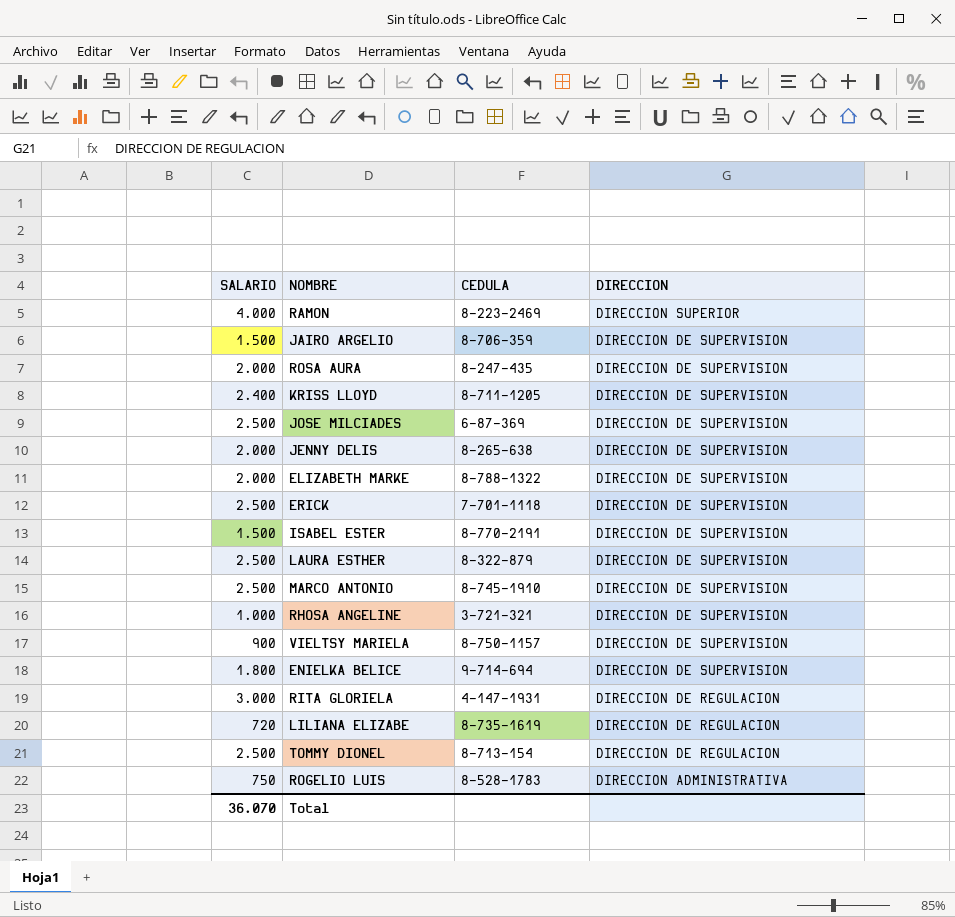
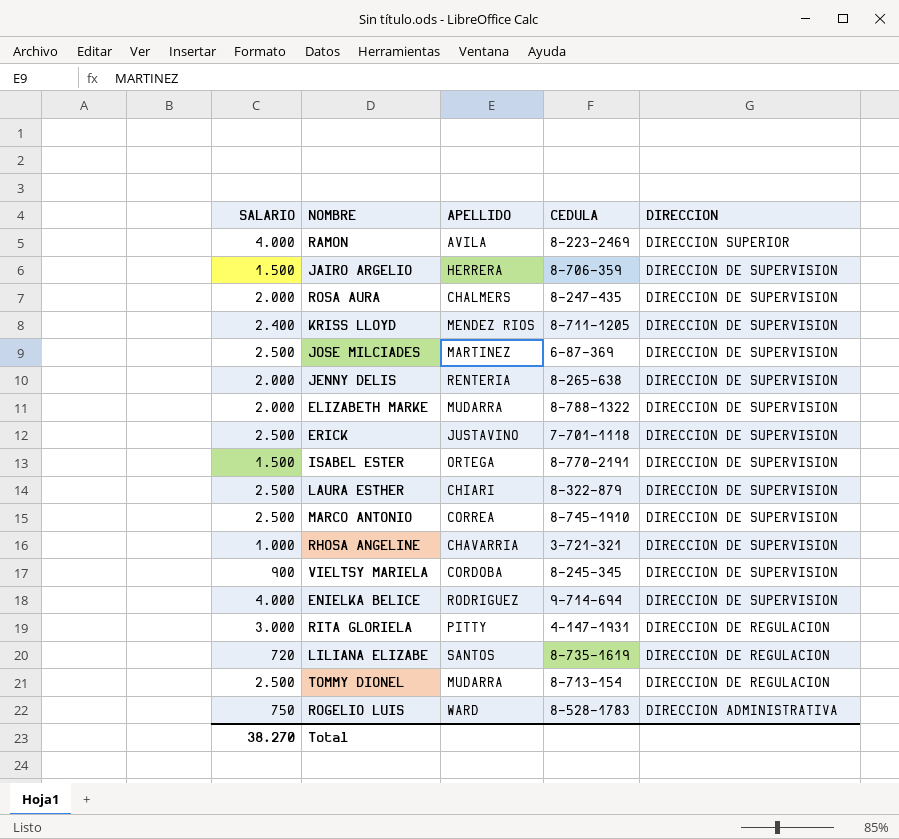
column APELLIDO | position: none -> 3
VIELTSY MARIELA | CEDULA: 8-750-1157 -> 8-245-345
ENIELKA BELICE | SALARIO: 1.800 -> 4.000
Total | SALARIO: 36.070 -> 38.270

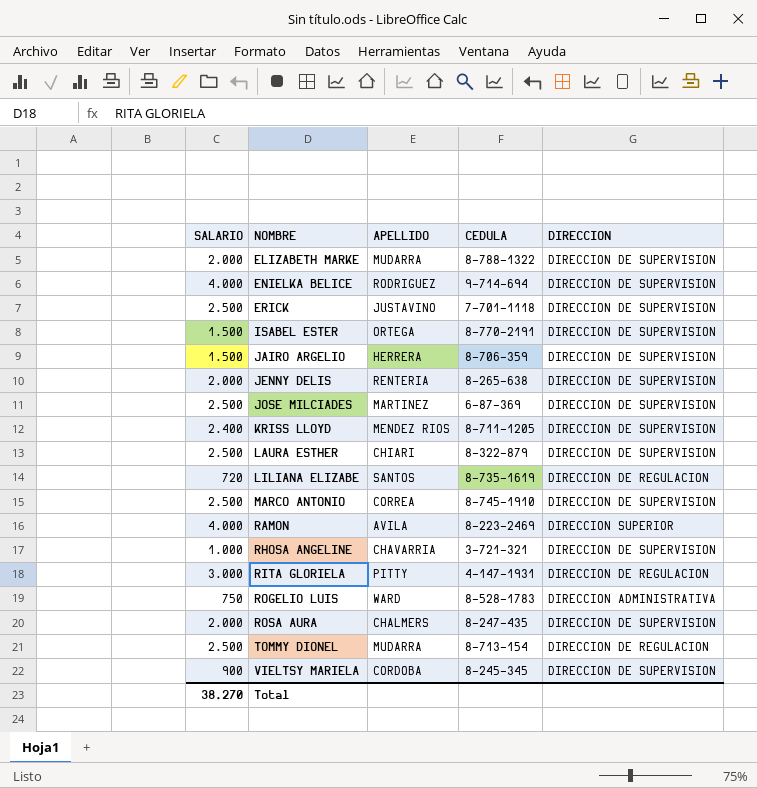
row order: DIRECCION descending -> NOMBRE ascending

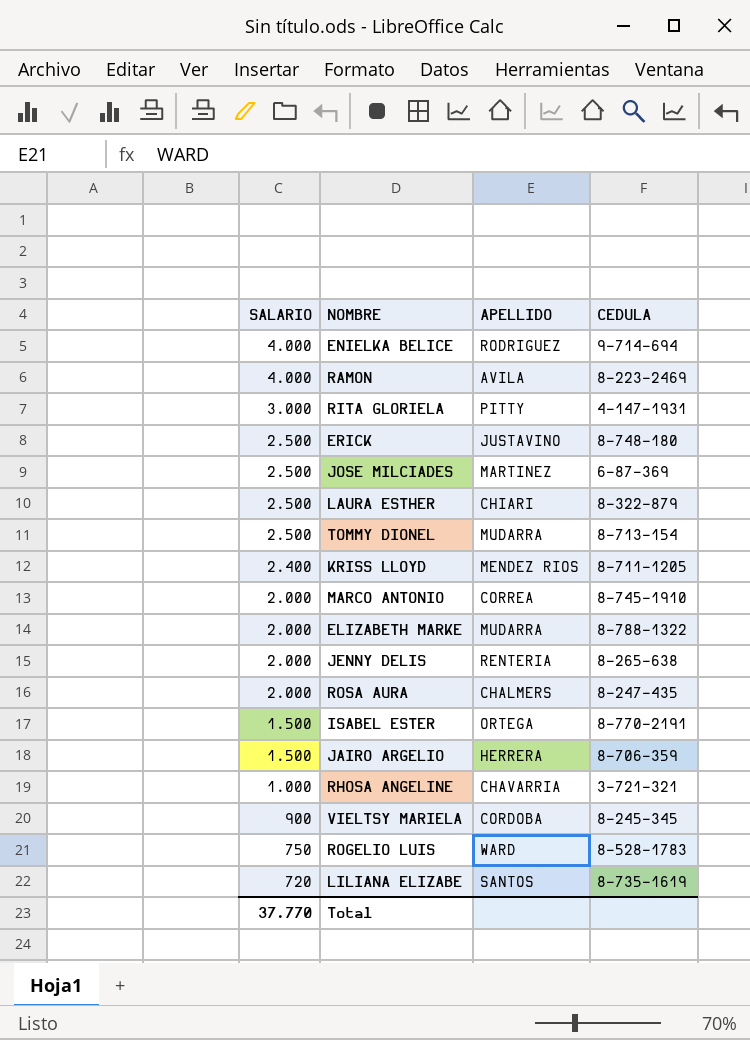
row order: NOMBRE ascending -> SALARIO descending
column DIRECCION | position: 5 -> none
ERICK | CEDULA: 7-701-1118 -> 8-748-180
MARCO ANTONIO | SALARIO: 2.500 -> 2.000
Total | SALARIO: 38.270 -> 37.770

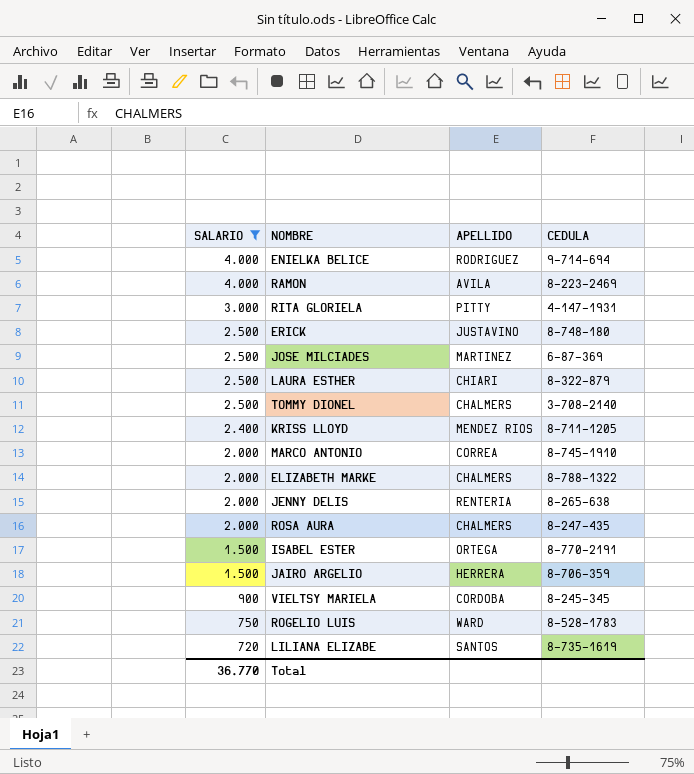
filter: none -> SALARIO != 1.000
TOMMY DIONEL | APELLIDO: MUDARRA -> CHALMERS
TOMMY DIONEL | CEDULA: 8-713-154 -> 3-708-2140
ELIZABETH MARKE | APELLIDO: MUDARRA -> CHALMERS
Total | SALARIO: 37.770 -> 36.770

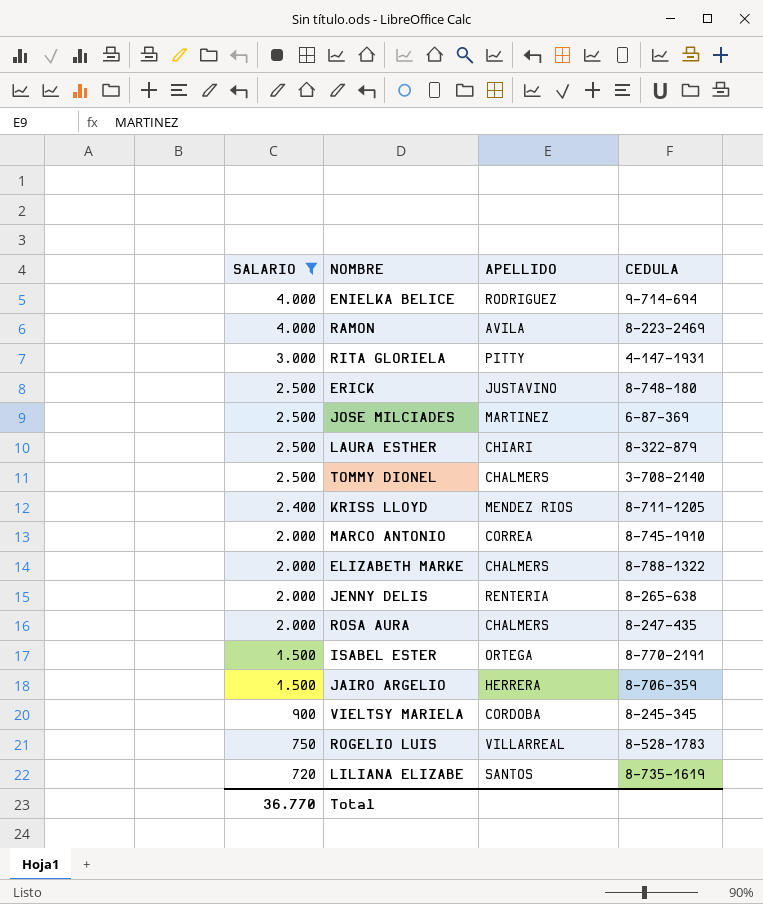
ROGELIO LUIS | APELLIDO: WARD -> VILLARREAL

